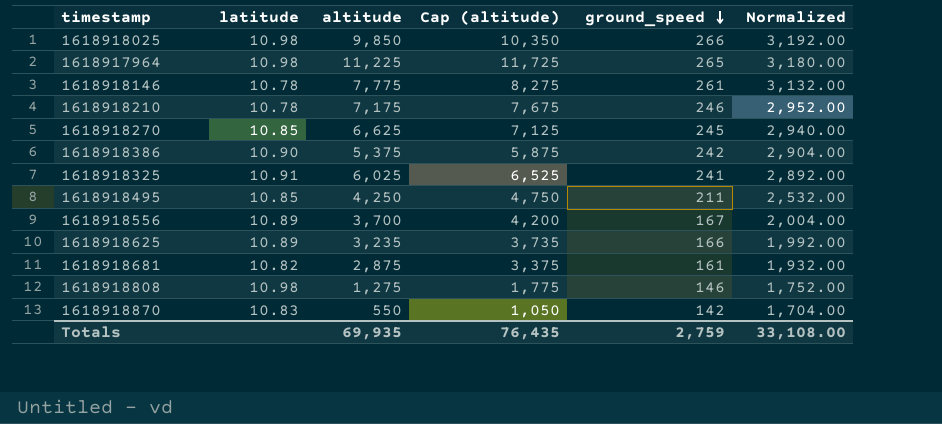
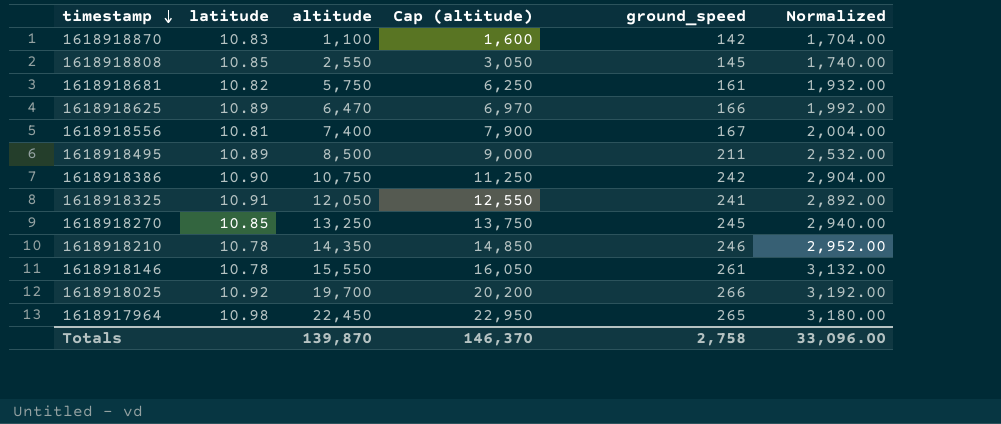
row order: ground_speed descending -> timestamp descending
1618918870 | altitude: 550 -> 1,100
1618918870 | Cap (altitude): 1,050 -> 1,600
1618918808 | latitude: 10.98 -> 10.85
1618918808 | altitude: 1,275 -> 2,550
1618918808 | Cap (altitude): 1,775 -> 3,050
1618918808 | ground_speed: 146 -> 145
1618918808 | Normalized: 1,752.00 -> 1,740.00
1618918681 | altitude: 2,875 -> 5,750
1618918681 | Cap (altitude): 3,375 -> 6,250
1618918625 | altitude: 3,235 -> 6,470
1618918625 | Cap (altitude): 3,735 -> 6,970
1618918556 | latitude: 10.89 -> 10.81
1618918556 | altitude: 3,700 -> 7,400
1618918556 | Cap (altitude): 4,200 -> 7,900
1618918495 | latitude: 10.85 -> 10.89
1618918495 | altitude: 4,250 -> 8,500
1618918495 | Cap (altitude): 4,750 -> 9,000
1618918386 | altitude: 5,375 -> 10,750
1618918386 | Cap (altitude): 5,875 -> 11,250
1618918325 | altitude: 6,025 -> 12,050
1618918325 | Cap (altitude): 6,525 -> 12,550
1618918270 | altitude: 6,625 -> 13,250
1618918270 | Cap (altitude): 7,125 -> 13,750
1618918210 | altitude: 7,175 -> 14,350
1618918210 | Cap (altitude): 7,675 -> 14,850
1618918146 | altitude: 7,775 -> 15,550
1618918146 | Cap (altitude): 8,275 -> 16,050
1618918025 | latitude: 10.98 -> 10.92
1618918025 | altitude: 9,850 -> 19,700
1618918025 | Cap (altitude): 10,350 -> 20,200
1618917964 | altitude: 11,225 -> 22,450
1618917964 | Cap (altitude): 11,725 -> 22,950
Totals | altitude: 69,935 -> 139,870
Totals | Cap (altitude): 76,435 -> 146,370
Totals | ground_speed: 2,759 -> 2,758
Totals | Normalized: 33,108.00 -> 33,096.00

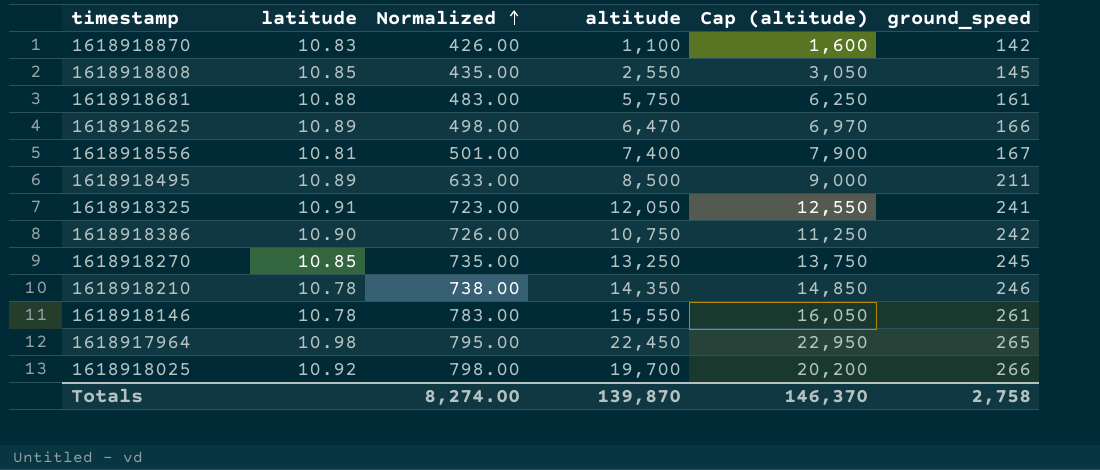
row order: timestamp descending -> Normalized ascending
column Normalized | formula: [ground_speed] * 12 -> [ground_speed] * 3
column Normalized | position: 6 -> 3
1618918681 | latitude: 10.82 -> 10.88
Totals | Normalized: 33,096.00 -> 8,274.00

